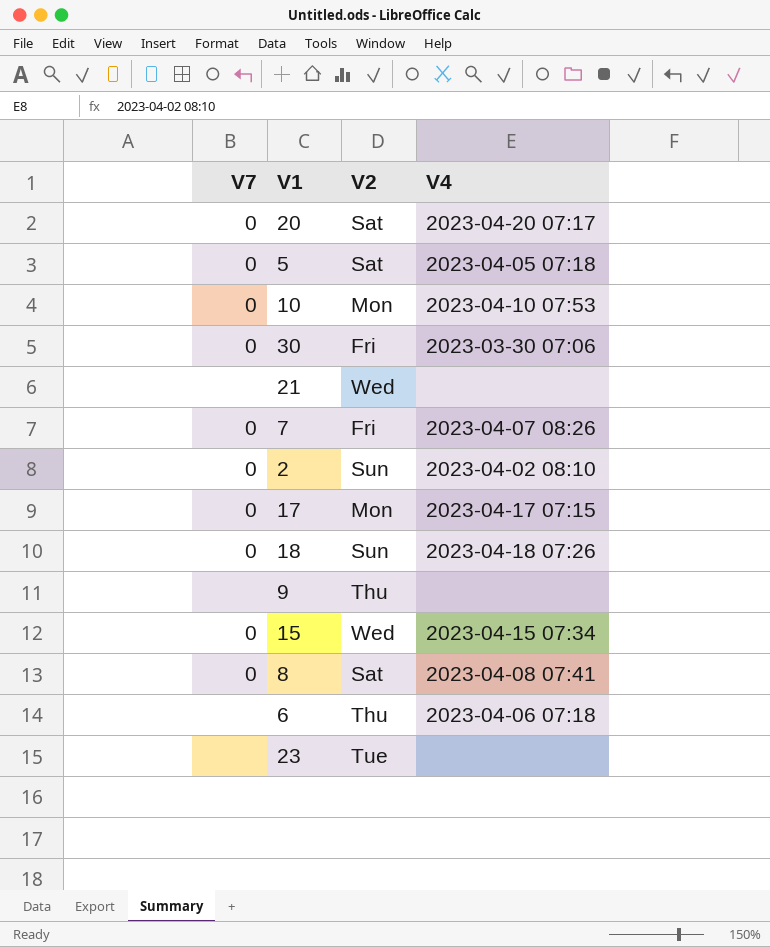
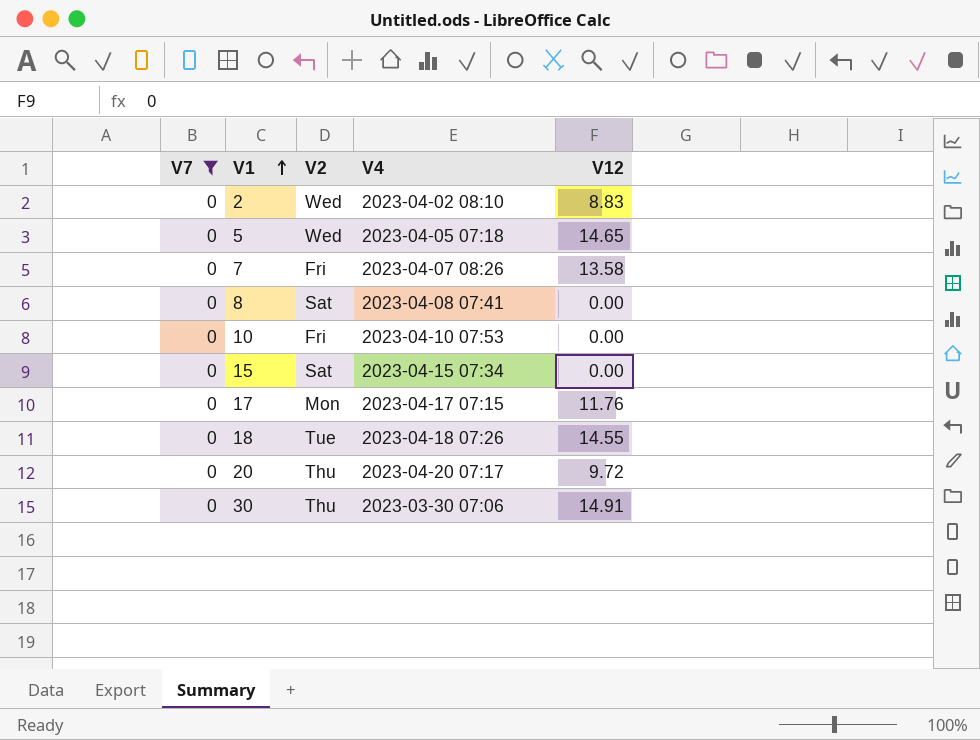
filter: none -> V7 = 0
row order: none -> V1 ascending
column V12 | position: none -> 5
2 | V2: Sun -> Wed
5 | V2: Sat -> Wed
10 | V2: Mon -> Fri
15 | V2: Wed -> Sat
18 | V2: Sun -> Tue
20 | V2: Sat -> Thu
30 | V2: Fri -> Thu

